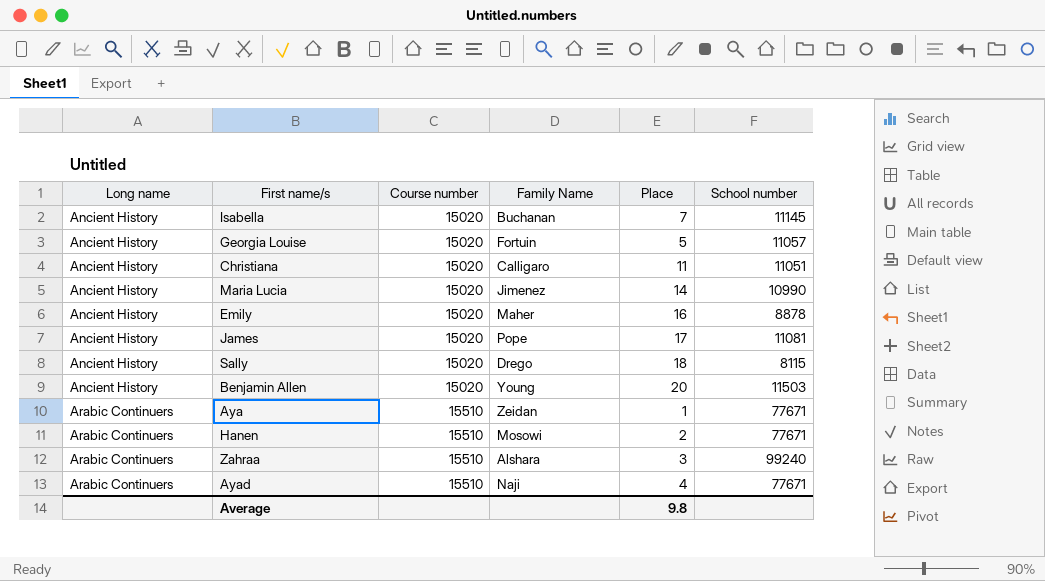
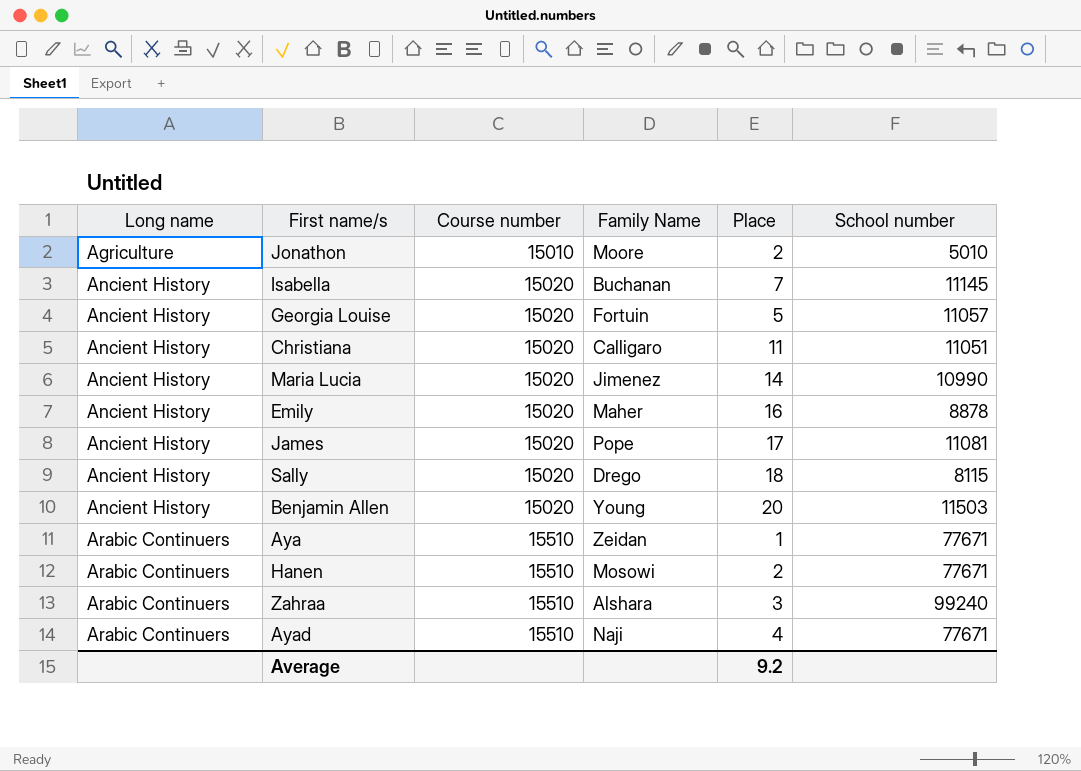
row Jonathon: none -> Agriculture | 15010 | Moore | 2 | 5010
Average | Place: 9.8 -> 9.2

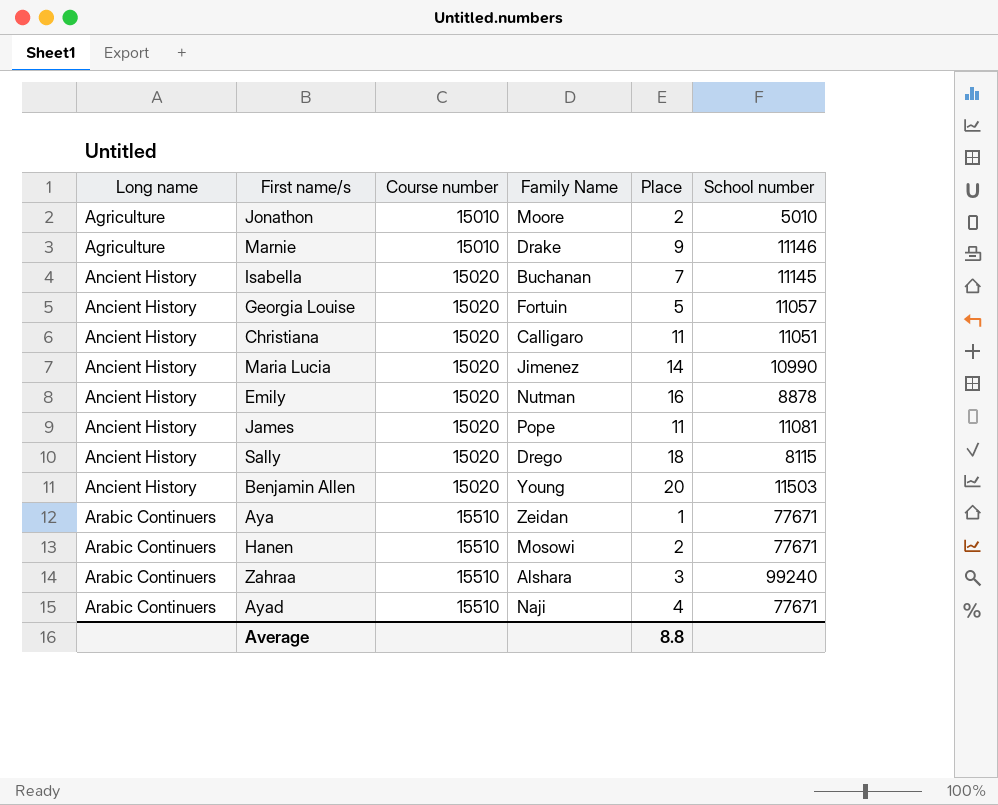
row Marnie: none -> Agriculture | 15010 | Drake | 9 | 11146
Emily | Family Name: Maher -> Nutman
James | Place: 17 -> 11
Average | Place: 9.2 -> 8.8

